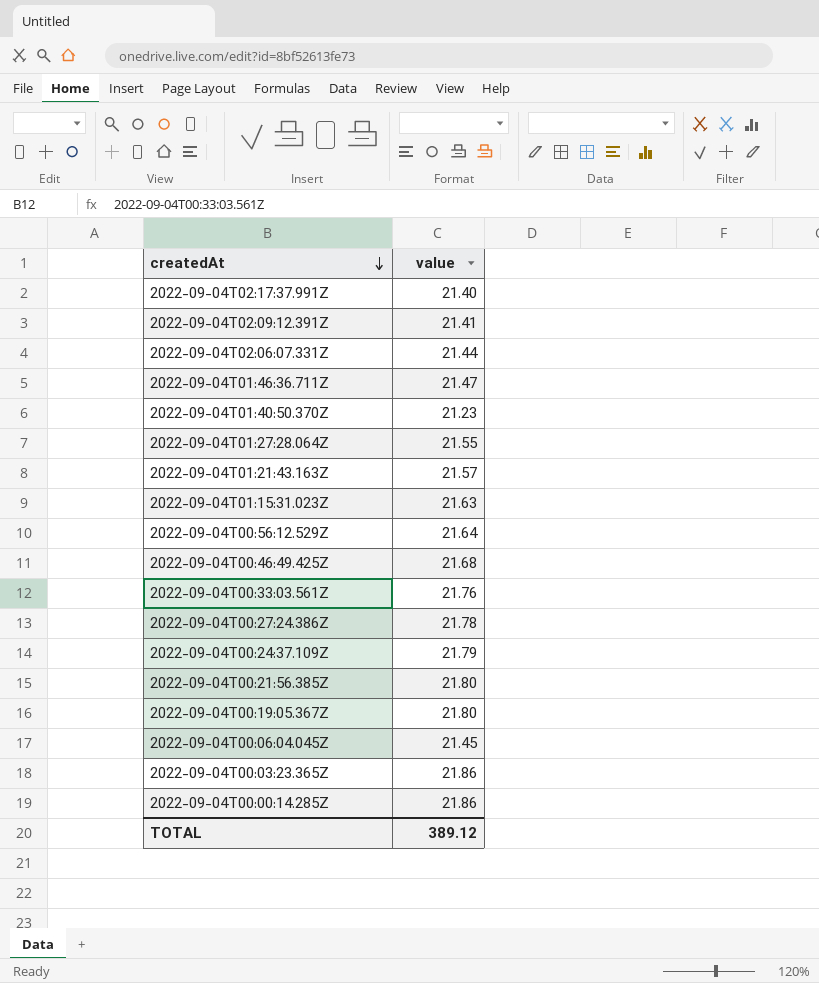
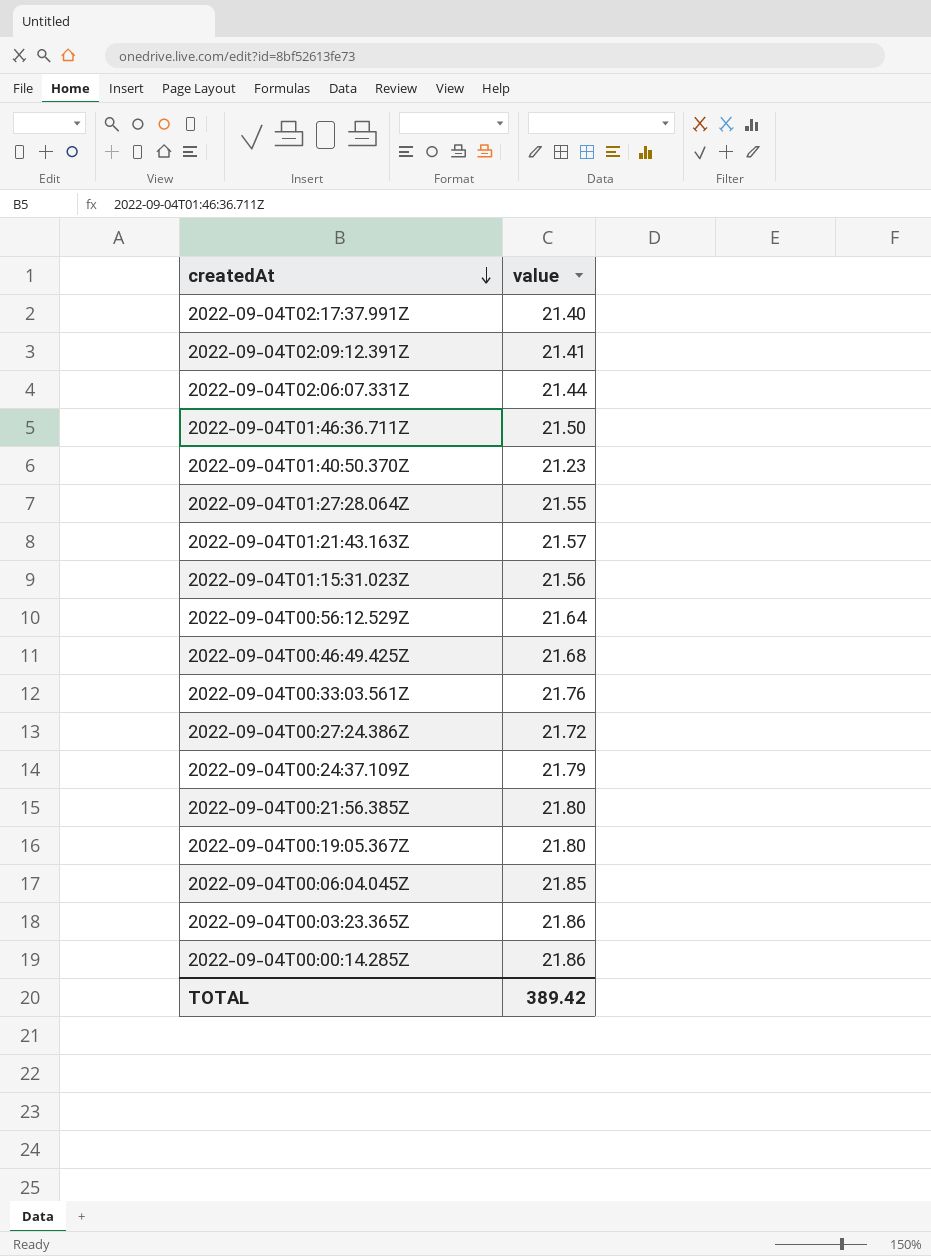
2022-09-04T01:46:36.711Z | value: 21.47 -> 21.50
2022-09-04T01:15:31.023Z | value: 21.63 -> 21.56
2022-09-04T00:27:24.386Z | value: 21.78 -> 21.72
2022-09-04T00:06:04.045Z | value: 21.45 -> 21.85
TOTAL | value: 389.12 -> 389.42

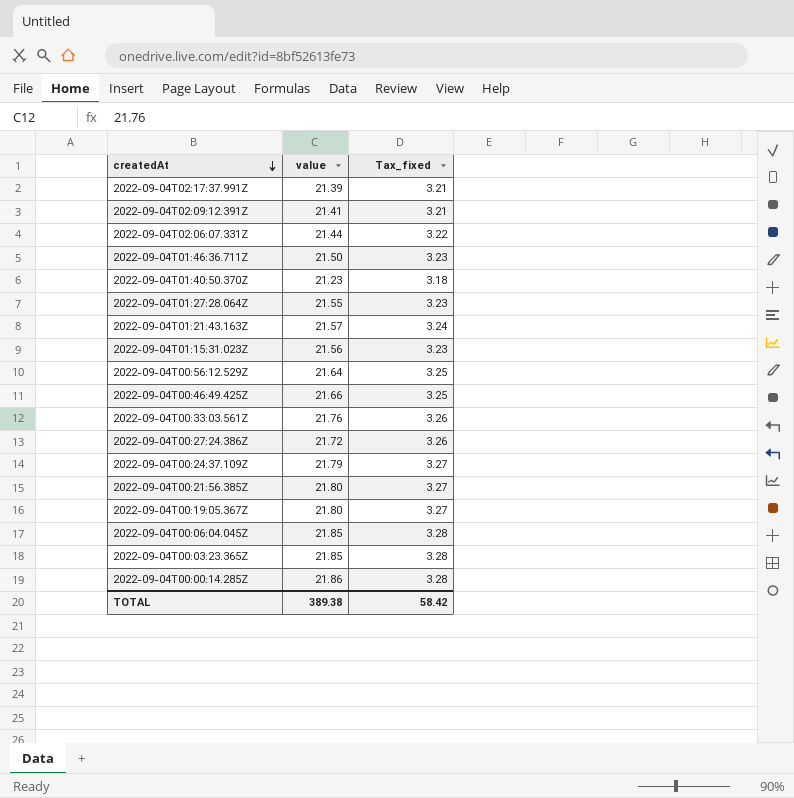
column Tax_fixed | formula: none -> [value] * 0.15
2022-09-04T02:17:37.991Z | value: 21.40 -> 21.39
2022-09-04T00:46:49.425Z | value: 21.68 -> 21.66
2022-09-04T00:03:23.365Z | value: 21.86 -> 21.85
TOTAL | value: 389.42 -> 389.38

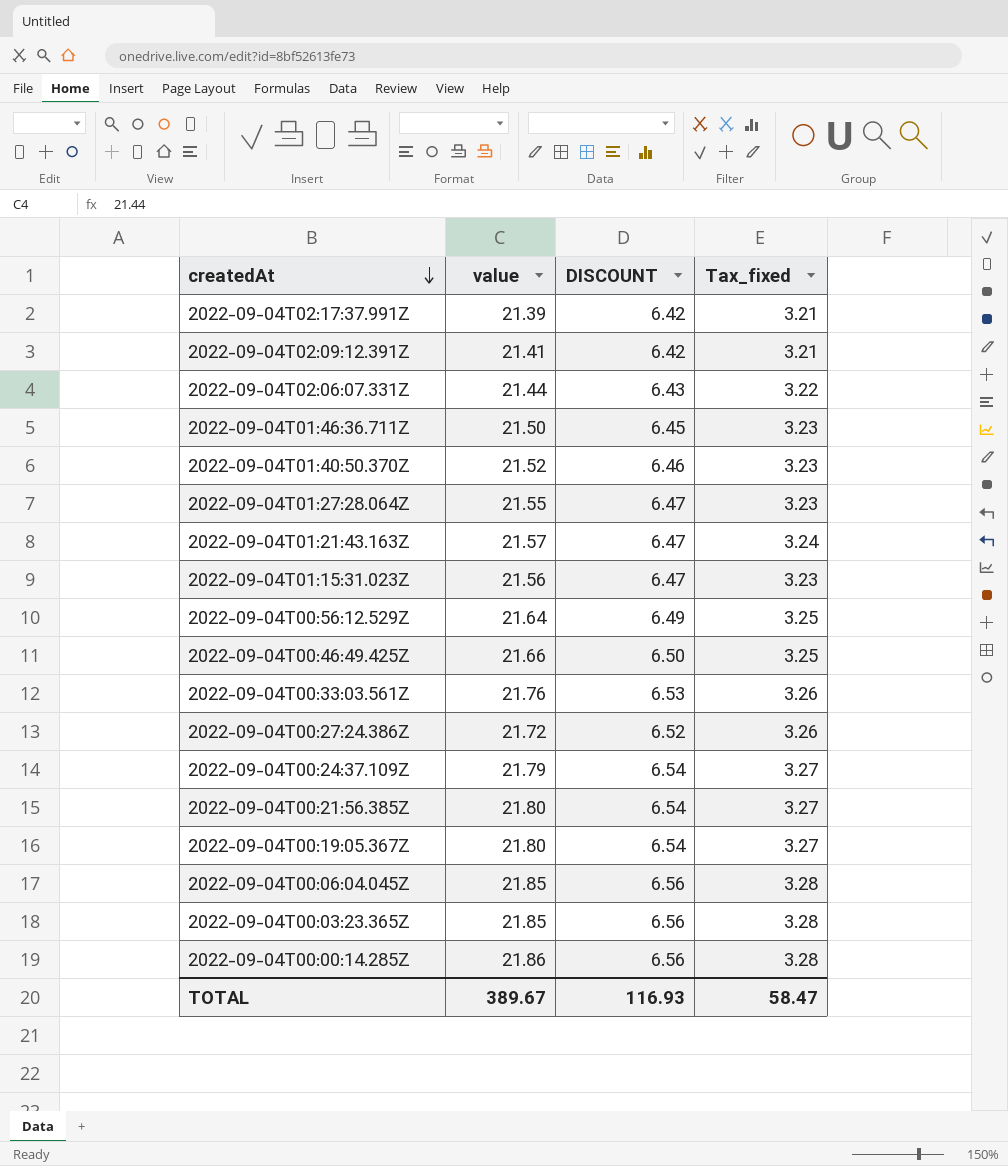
column DISCOUNT | formula: none -> [value] * 0.3
2022-09-04T01:40:50.370Z | value: 21.23 -> 21.52
2022-09-04T01:40:50.370Z | Tax_fixed: 3.18 -> 3.23
TOTAL | value: 389.38 -> 389.67
TOTAL | Tax_fixed: 58.42 -> 58.47

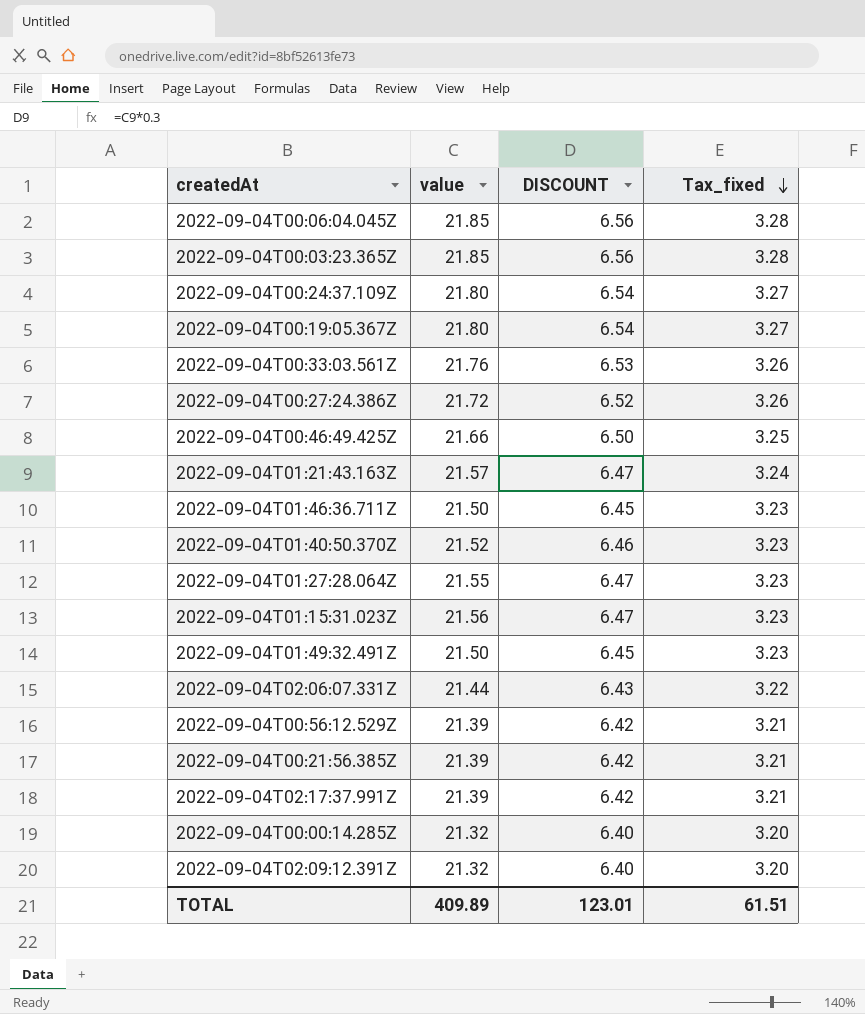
row order: createdAt descending -> Tax_fixed descending
2022-09-04T00:24:37.109Z | value: 21.79 -> 21.80
row 2022-09-04T01:49:32.491Z: none -> 21.50 | 6.45 | 3.23
2022-09-04T00:56:12.529Z | value: 21.64 -> 21.39
2022-09-04T00:56:12.529Z | DISCOUNT: 6.49 -> 6.42
2022-09-04T00:56:12.529Z | Tax_fixed: 3.25 -> 3.21
2022-09-04T00:21:56.385Z | value: 21.80 -> 21.39
2022-09-04T00:21:56.385Z | DISCOUNT: 6.54 -> 6.42
2022-09-04T00:21:56.385Z | Tax_fixed: 3.27 -> 3.21
2022-09-04T00:00:14.285Z | value: 21.86 -> 21.32
2022-09-04T00:00:14.285Z | DISCOUNT: 6.56 -> 6.40
2022-09-04T00:00:14.285Z | Tax_fixed: 3.28 -> 3.20
2022-09-04T02:09:12.391Z | value: 21.41 -> 21.32
2022-09-04T02:09:12.391Z | DISCOUNT: 6.42 -> 6.40
2022-09-04T02:09:12.391Z | Tax_fixed: 3.21 -> 3.20
TOTAL | value: 389.67 -> 409.89
TOTAL | DISCOUNT: 116.93 -> 123.01
TOTAL | Tax_fixed: 58.47 -> 61.51

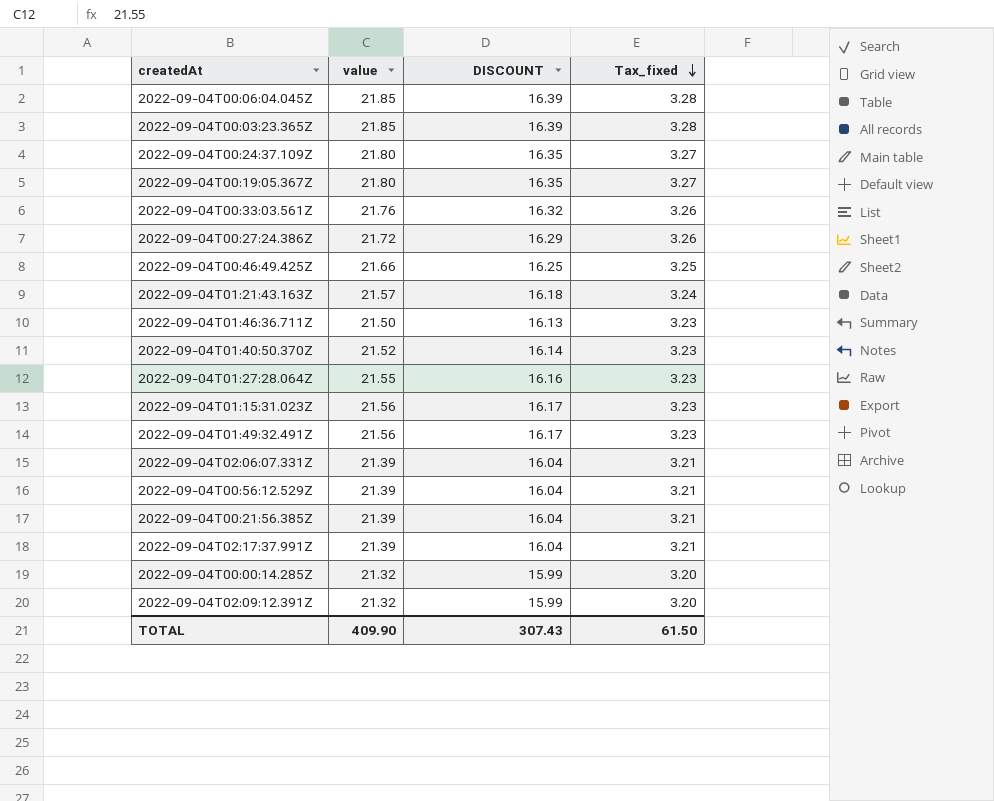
column DISCOUNT | formula: [value] * 0.3 -> [value] * 0.75
2022-09-04T01:49:32.491Z | value: 21.50 -> 21.56
2022-09-04T02:06:07.331Z | value: 21.44 -> 21.39
2022-09-04T02:06:07.331Z | Tax_fixed: 3.22 -> 3.21
TOTAL | value: 409.89 -> 409.90
TOTAL | DISCOUNT: 123.01 -> 307.43
TOTAL | Tax_fixed: 61.51 -> 61.50

